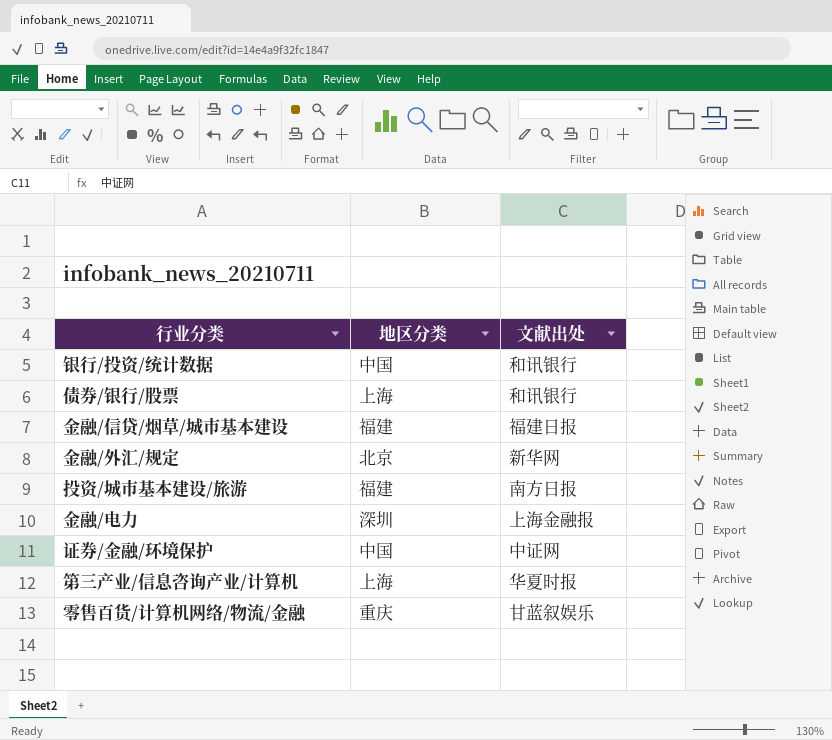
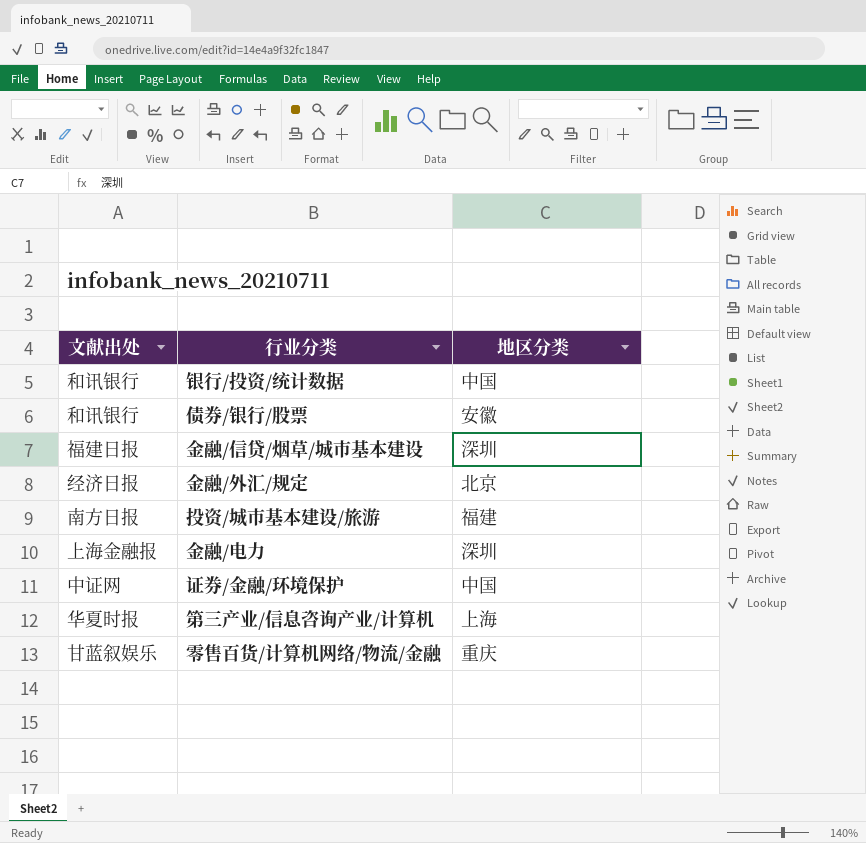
column 文献出处 | position: 3 -> 1
债券/银行/股票 | 地区分类: 上海 -> 安徽
金融/信贷/烟草/城市基本建设 | 地区分类: 福建 -> 深圳
金融/外汇/规定 | 文献出处: 新华网 -> 经济日报

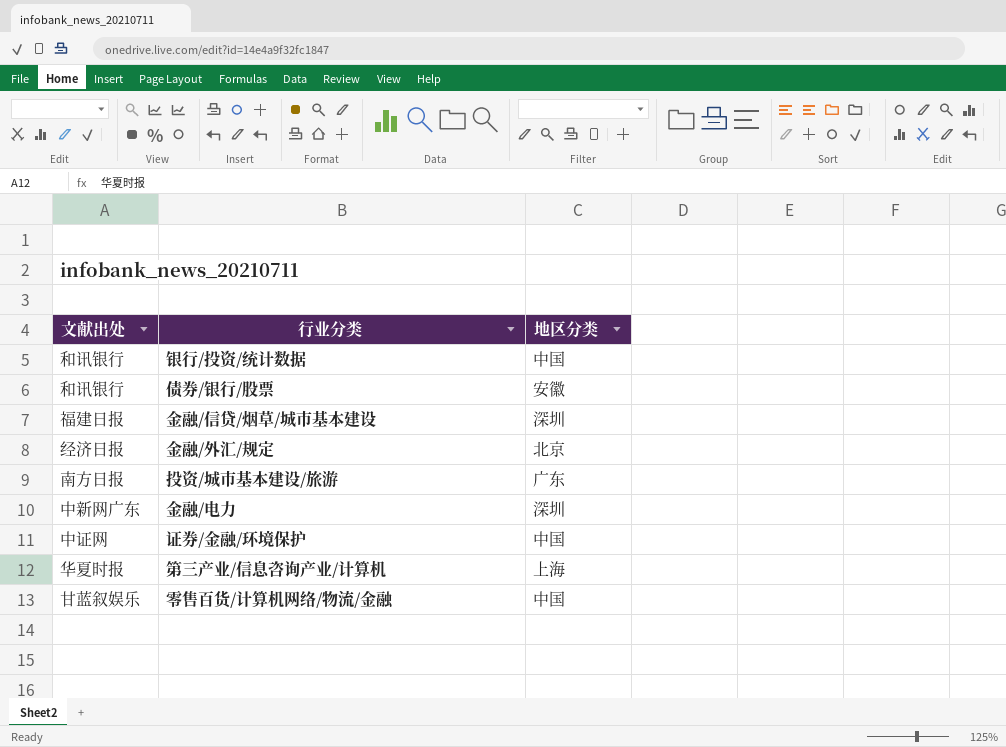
投资/城市基本建设/旅游 | 地区分类: 福建 -> 广东
金融/电力 | 文献出处: 上海金融报 -> 中新网广东
零售百货/计算机网络/物流/金融 | 地区分类: 重庆 -> 中国

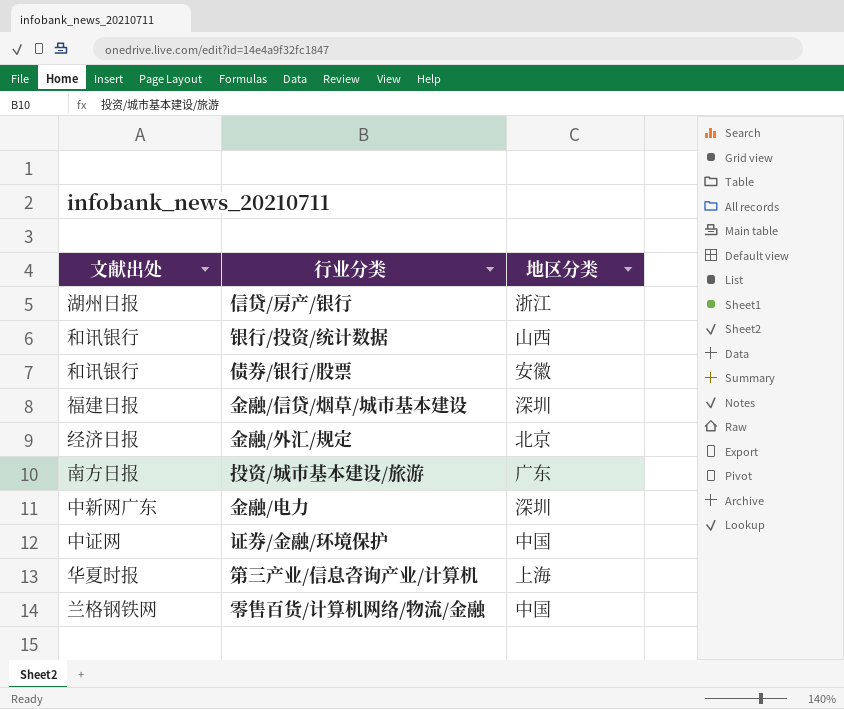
row 信贷/房产/银行: none -> 湖州日报 | 浙江
银行/投资/统计数据 | 地区分类: 中国 -> 山西
零售百货/计算机网络/物流/金融 | 文献出处: 甘蓝叙娱乐 -> 兰格钢铁网

